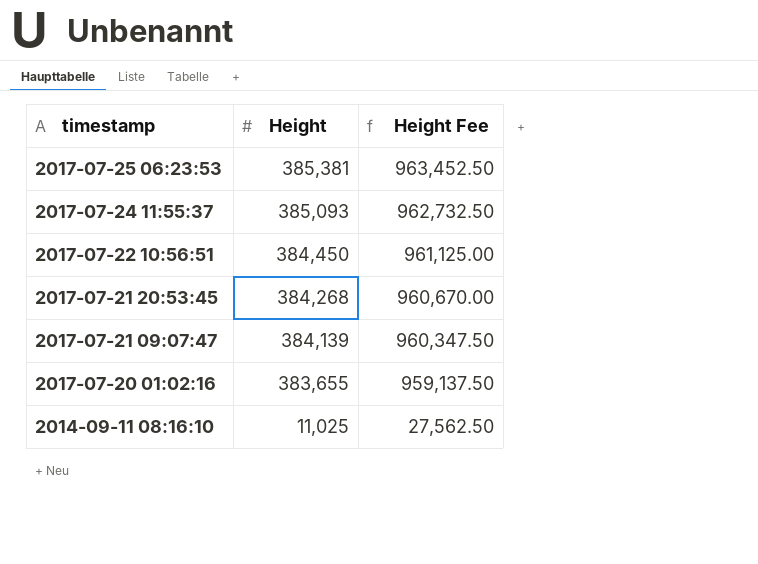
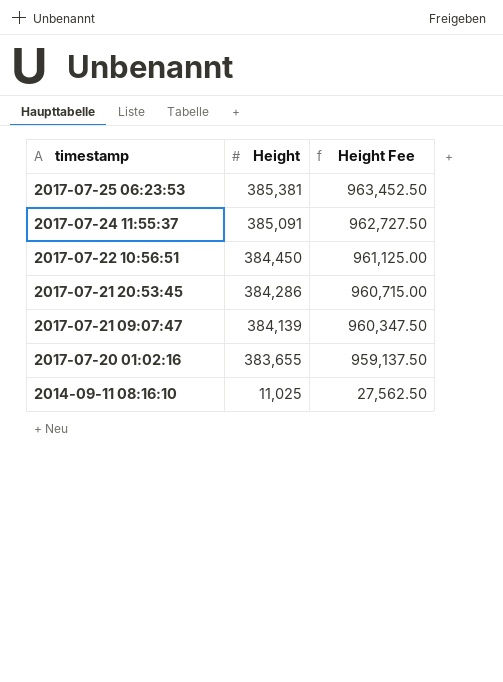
2017-07-24 11:55:37 | Height: 385,093 -> 385,091
2017-07-24 11:55:37 | Height Fee: 962,732.50 -> 962,727.50
2017-07-21 20:53:45 | Height: 384,268 -> 384,286
2017-07-21 20:53:45 | Height Fee: 960,670.00 -> 960,715.00

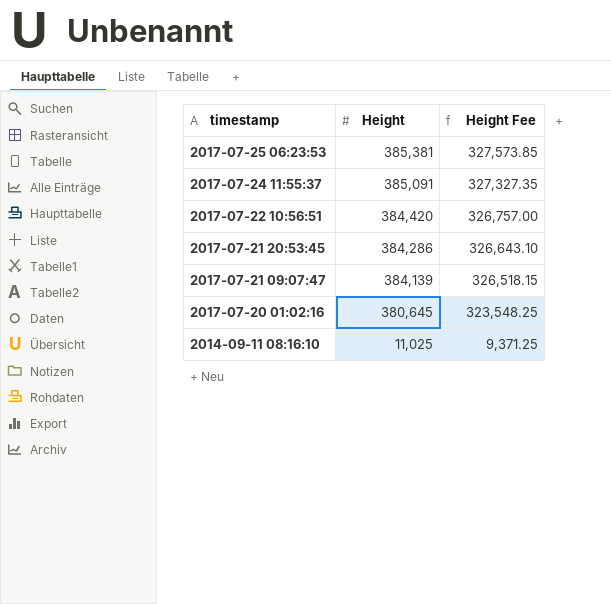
column Height Fee | formula: [Height] * 2.5 -> [Height] * 0.85
2017-07-22 10:56:51 | Height: 384,450 -> 384,420
2017-07-20 01:02:16 | Height: 383,655 -> 380,645

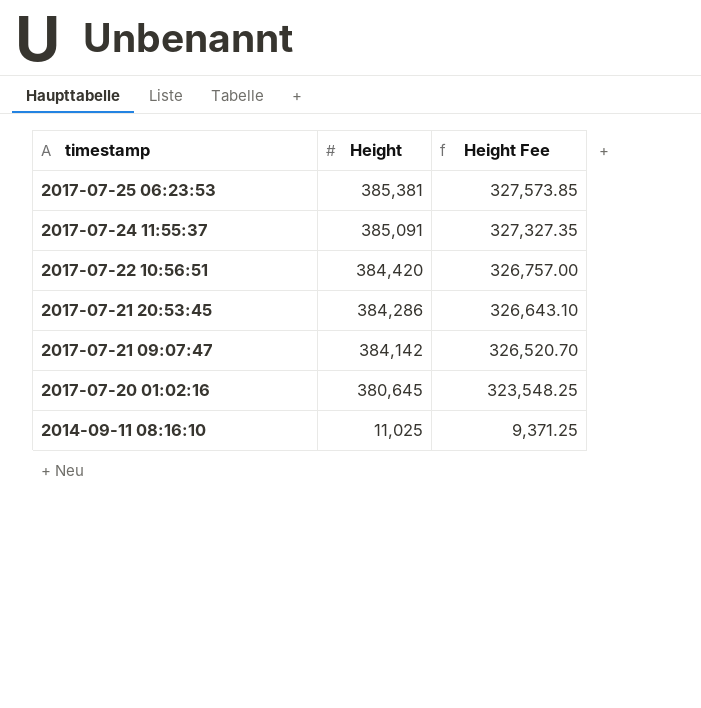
2017-07-21 09:07:47 | Height: 384,139 -> 384,142
2017-07-21 09:07:47 | Height Fee: 326,518.15 -> 326,520.70

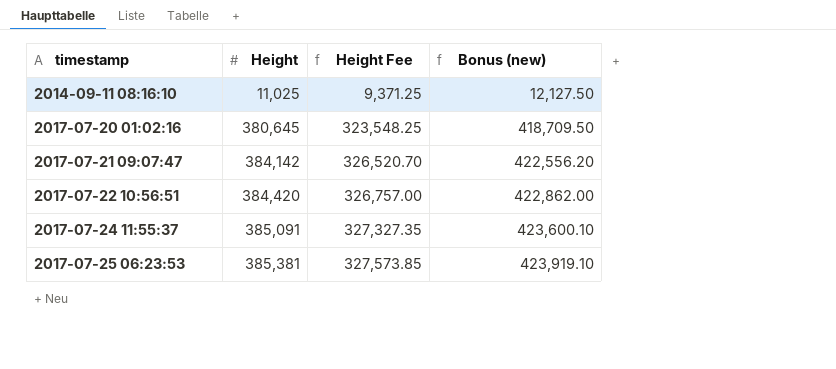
row order: timestamp descending -> timestamp ascending
column Bonus (new) | formula: none -> [Height] * 1.1
row 2017-07-21 20:53:45: 384,286 | 326,643.10 -> none

